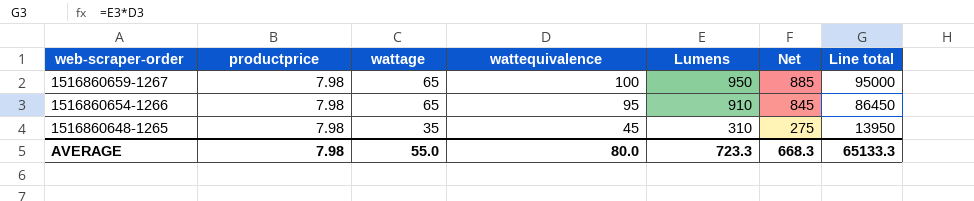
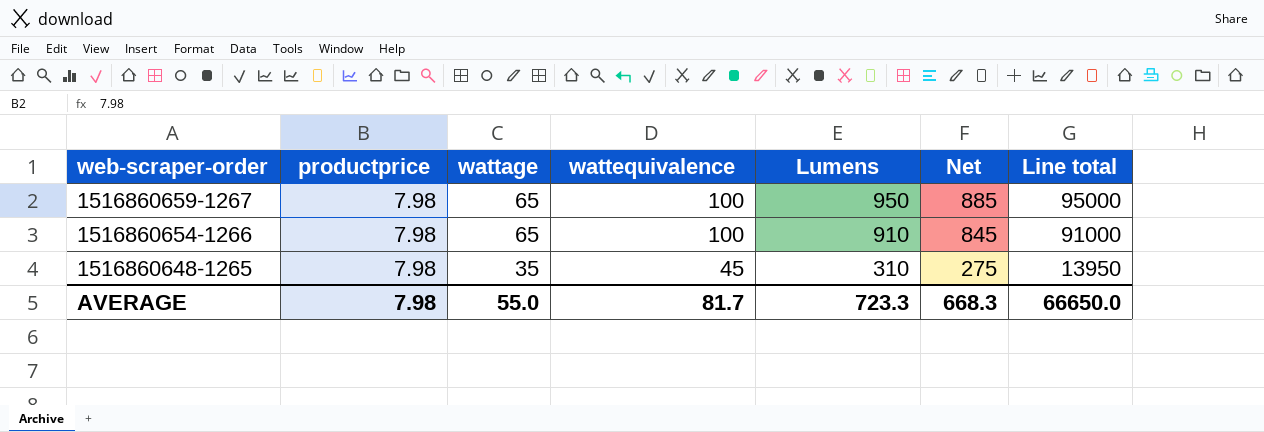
1516860654-1266 | wattequivalence: 95 -> 100
1516860654-1266 | Line total: 86450 -> 91000
AVERAGE | wattequivalence: 80.0 -> 81.7
AVERAGE | Line total: 65133.3 -> 66650.0

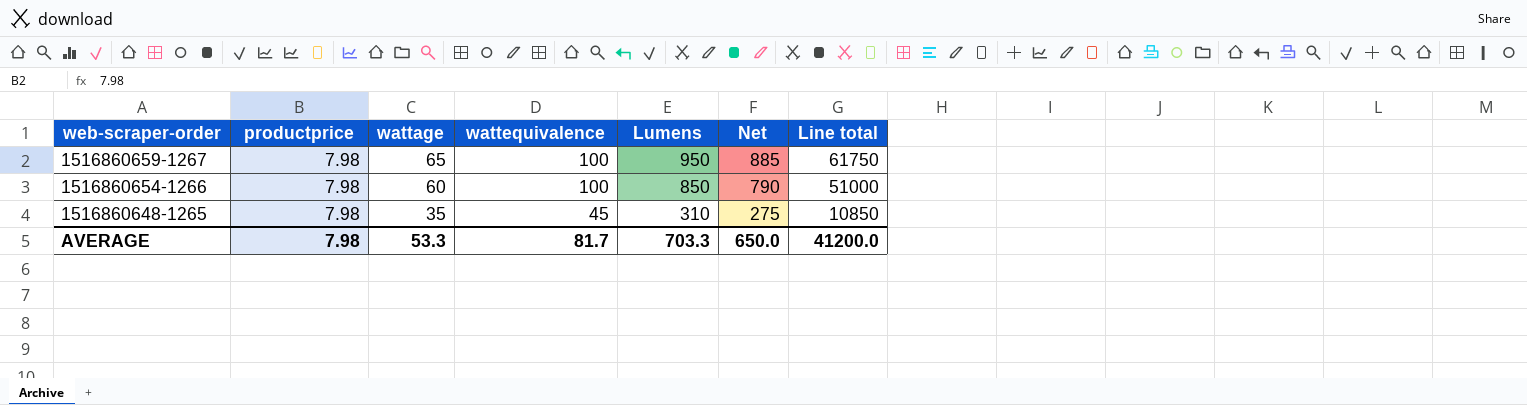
column Line total | formula: [wattequivalence] * [Lumens] -> [wattage] * [Lumens]
1516860654-1266 | wattage: 65 -> 60
1516860654-1266 | Lumens: 910 -> 850
1516860654-1266 | Net: 845 -> 790
AVERAGE | wattage: 55.0 -> 53.3
AVERAGE | Lumens: 723.3 -> 703.3
AVERAGE | Net: 668.3 -> 650.0
AVERAGE | Line total: 66650.0 -> 41200.0

